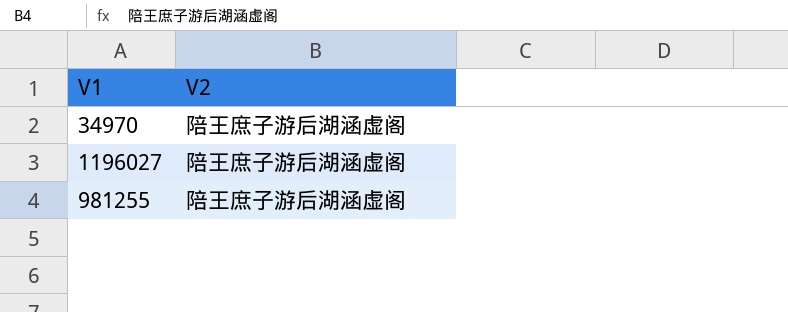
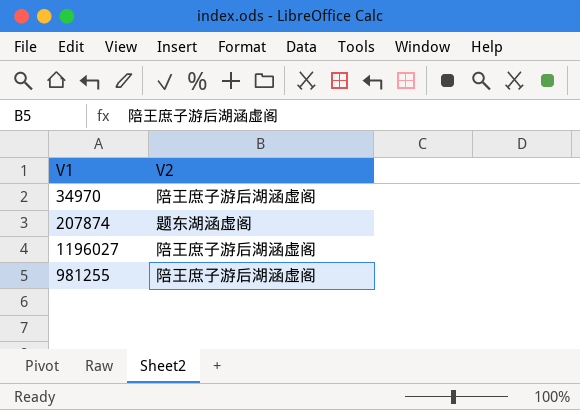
row 207874: none -> 题东湖涵虚阁

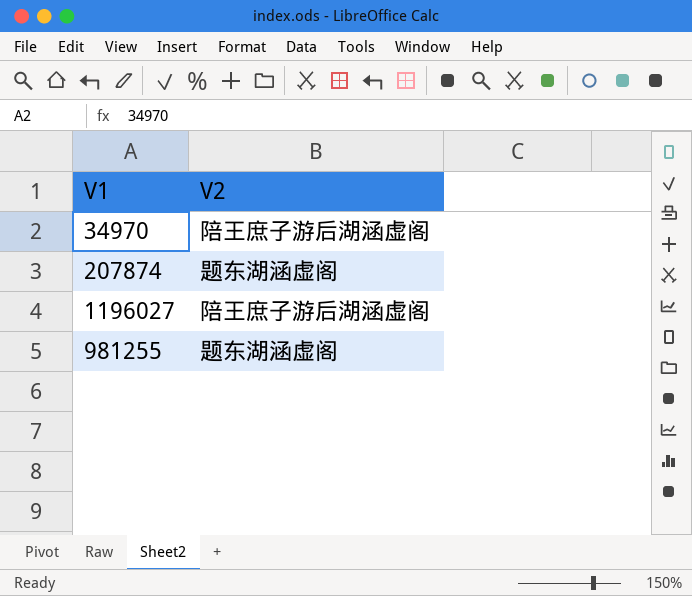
981255 | V2: 陪王庶子游后湖涵虚阁 -> 题东湖涵虚阁

